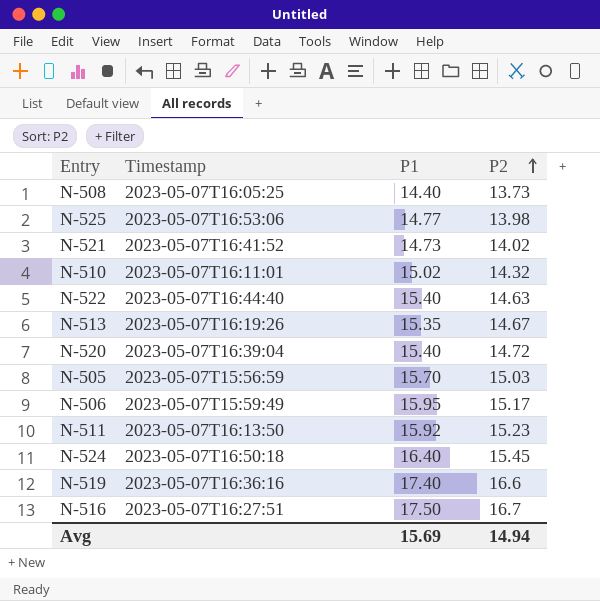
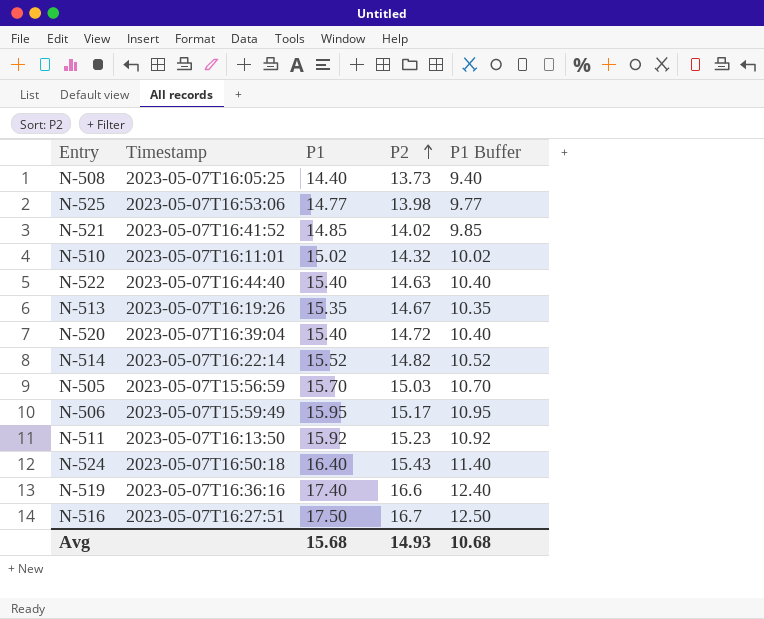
column P1 Buffer | formula: none -> [P1] - 5
N-521 | P1: 14.73 -> 14.85
row N-514: none -> 2023-05-07T16:22:14 | 15.52 | 14.82 | 10.52
N-524 | P2: 15.45 -> 15.43
Avg | P1: 15.69 -> 15.68
Avg | P2: 14.94 -> 14.93

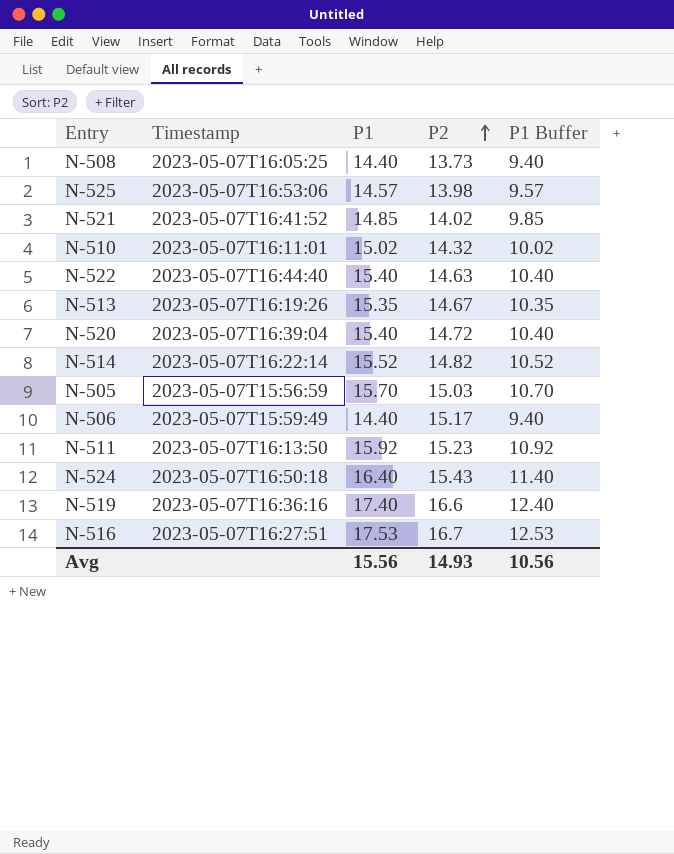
N-525 | P1: 14.77 -> 14.57
N-525 | P1 Buffer: 9.77 -> 9.57
N-506 | P1: 15.95 -> 14.40
N-506 | P1 Buffer: 10.95 -> 9.40
N-516 | P1: 17.50 -> 17.53
N-516 | P1 Buffer: 12.50 -> 12.53
Avg | P1: 15.68 -> 15.56
Avg | P1 Buffer: 10.68 -> 10.56

